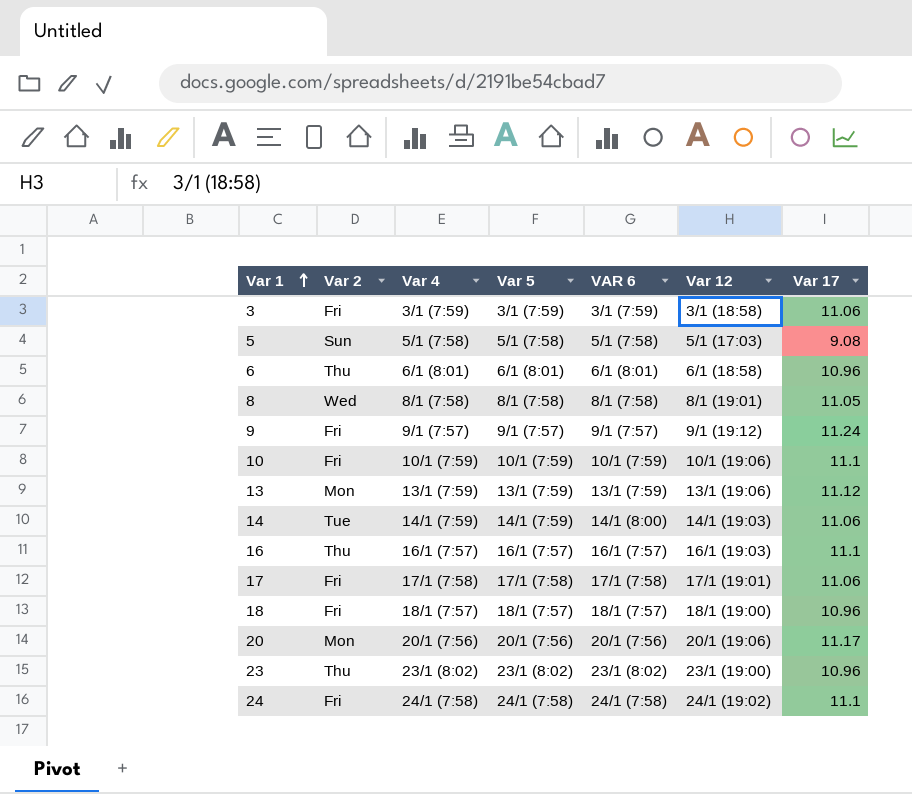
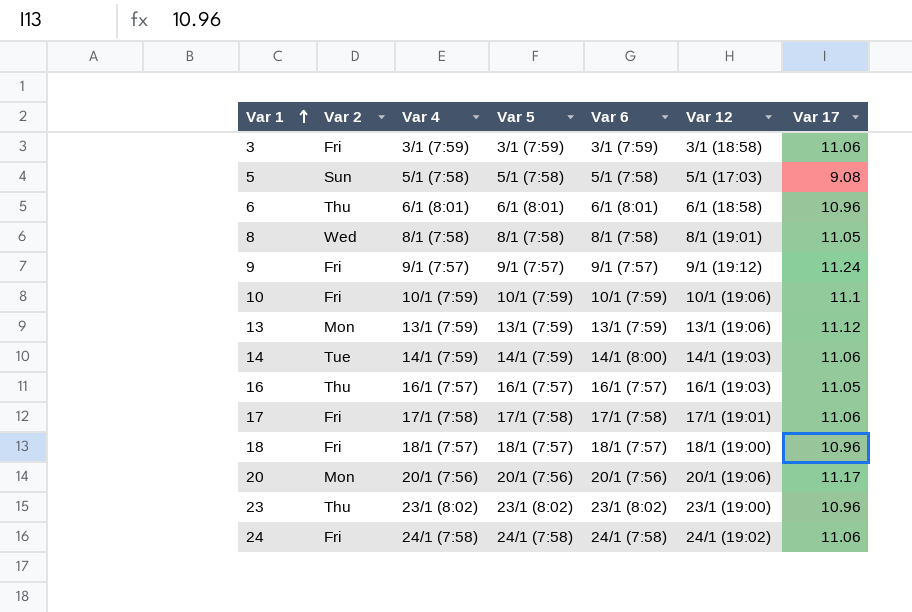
column name: VAR 6 -> Var 6
16 | Var 17: 11.1 -> 11.05
24 | Var 17: 11.1 -> 11.06

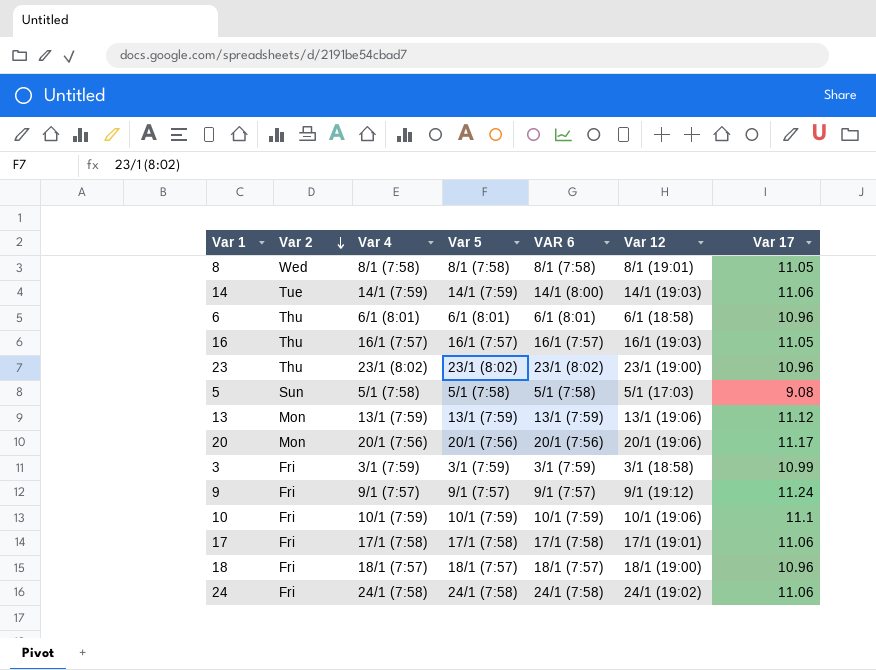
row order: Var 1 ascending -> Var 2 descending
column name: Var 6 -> VAR 6
3 | Var 17: 11.06 -> 10.99

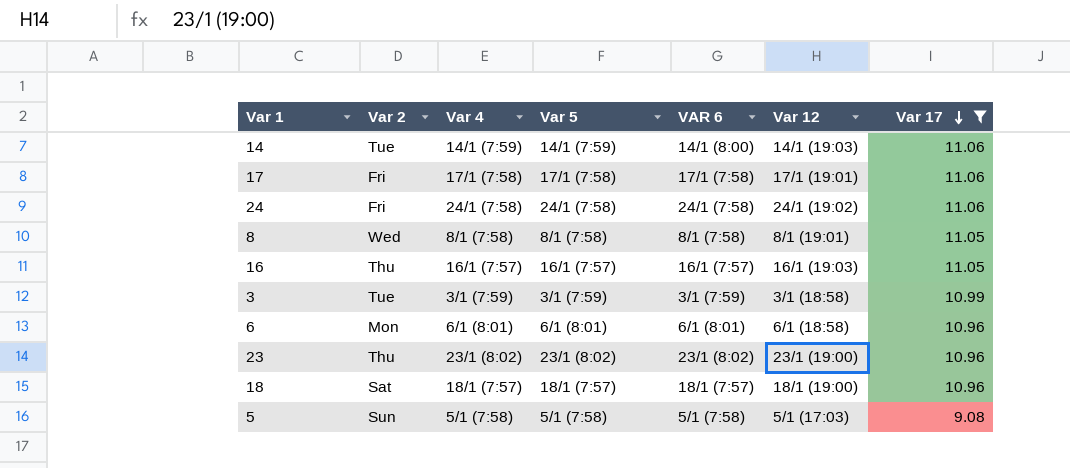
filter: none -> Var 17 <= 11.06
row order: Var 2 descending -> Var 17 descending
3 | Var 2: Fri -> Tue
6 | Var 2: Thu -> Mon
18 | Var 2: Fri -> Sat

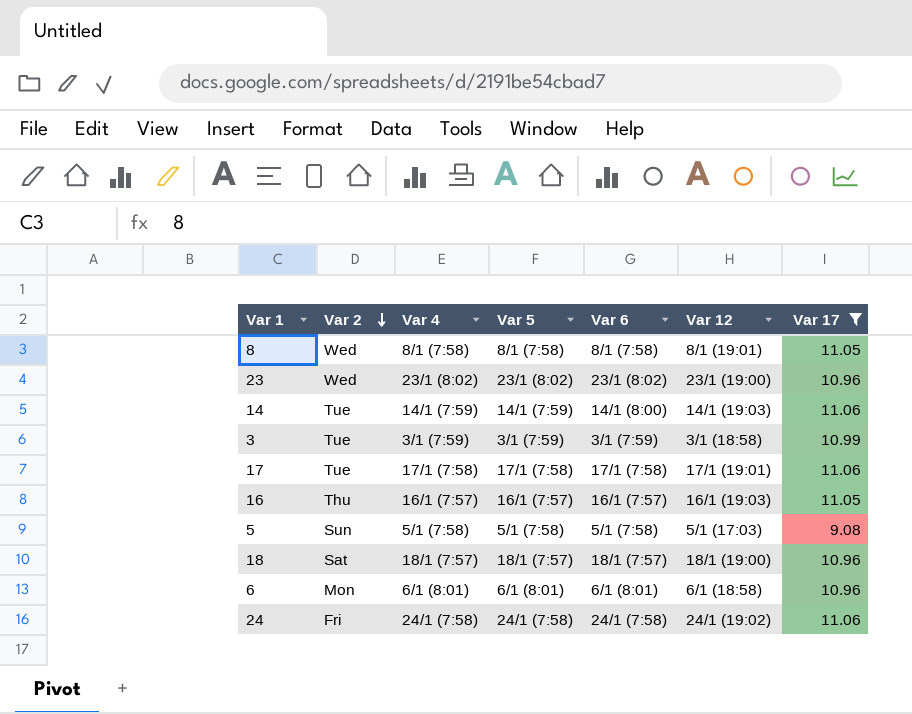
row order: Var 17 descending -> Var 2 descending
column name: VAR 6 -> Var 6
23 | Var 2: Thu -> Wed
17 | Var 2: Fri -> Tue

